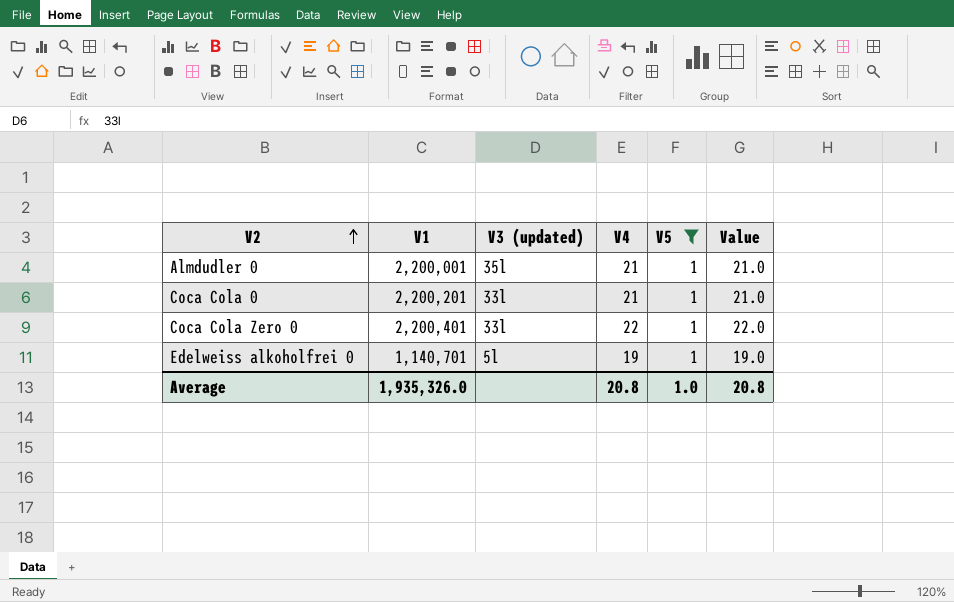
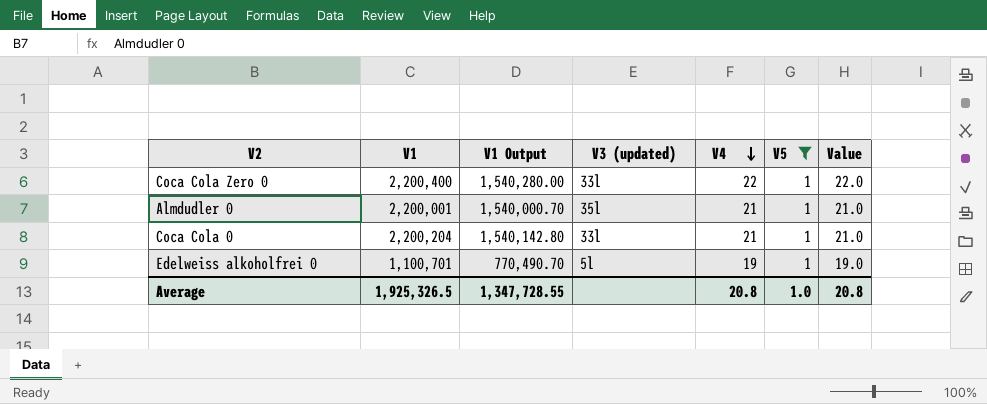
row order: V2 ascending -> V4 descending
column V1 Output | formula: none -> [V1] * 0.7
Coca Cola Zero 0 | V1: 2,200,401 -> 2,200,400
Coca Cola 0 | V1: 2,200,201 -> 2,200,204
Edelweiss alkoholfrei 0 | V1: 1,140,701 -> 1,100,701
Average | V1: 1,935,326.0 -> 1,925,326.5

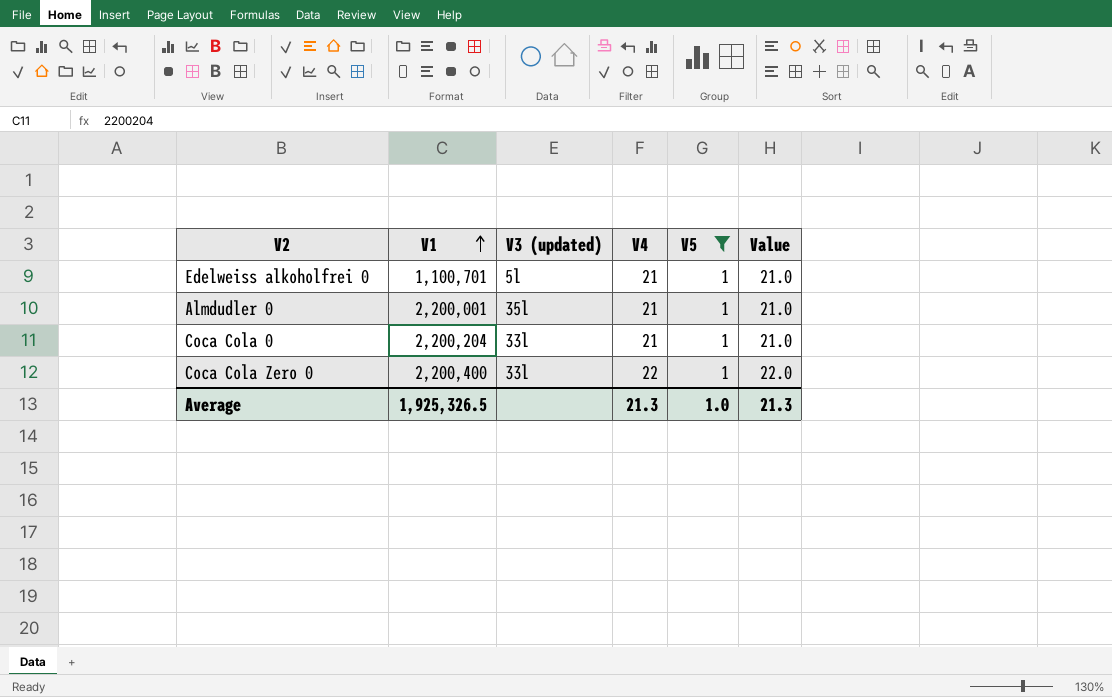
row order: V4 descending -> V1 ascending
column V1 Output | formula: [V1] * 0.7 -> none
Edelweiss alkoholfrei 0 | V4: 19 -> 21
Edelweiss alkoholfrei 0 | Value: 19.0 -> 21.0
Average | V4: 20.8 -> 21.3
Average | Value: 20.8 -> 21.3

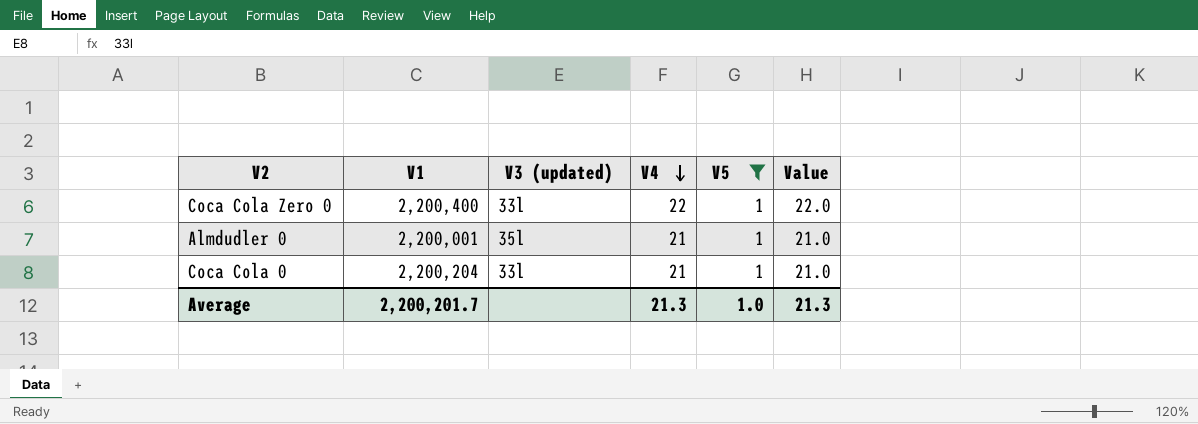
row order: V1 ascending -> V4 descending
row Edelweiss alkoholfrei 0: 1,100,701 | 5l | 21 | 1 | 21.0 -> none
Average | V1: 1,925,326.5 -> 2,200,201.7

